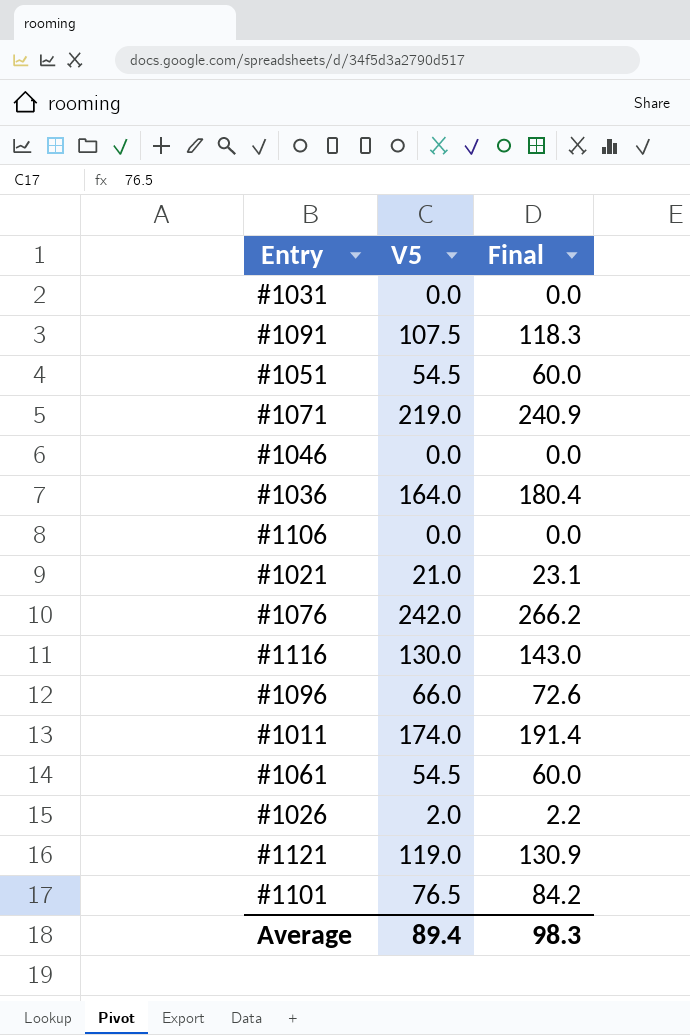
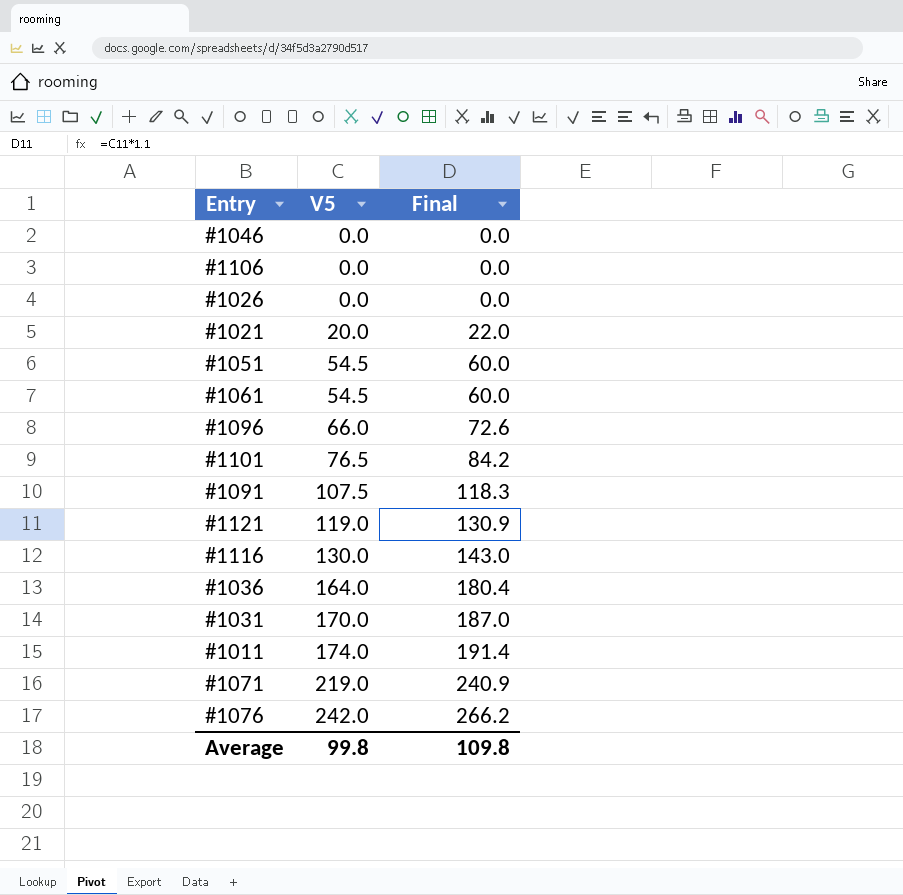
row order: none -> V5 ascending
#1026 | V5: 2.0 -> 0.0
#1026 | Final: 2.2 -> 0.0
#1021 | V5: 21.0 -> 20.0
#1021 | Final: 23.1 -> 22.0
#1031 | V5: 0.0 -> 170.0
#1031 | Final: 0.0 -> 187.0
Average | V5: 89.4 -> 99.8
Average | Final: 98.3 -> 109.8

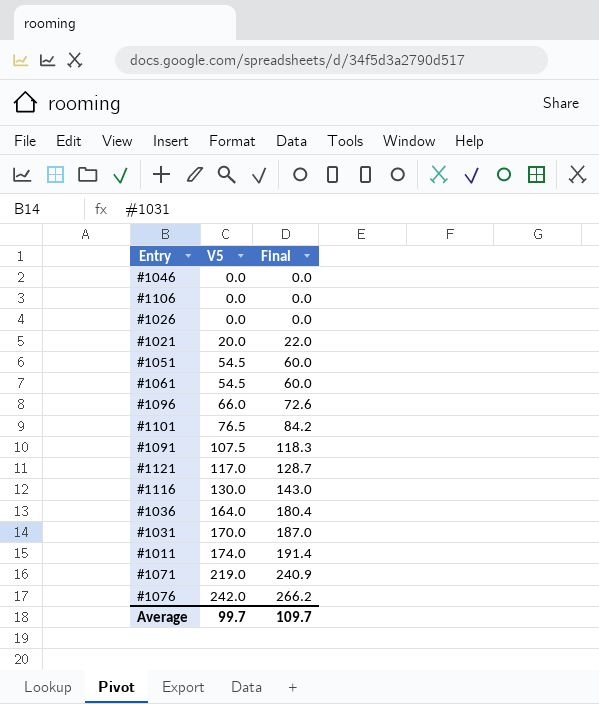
#1121 | V5: 119.0 -> 117.0
#1121 | Final: 130.9 -> 128.7
Average | V5: 99.8 -> 99.7
Average | Final: 109.8 -> 109.7

